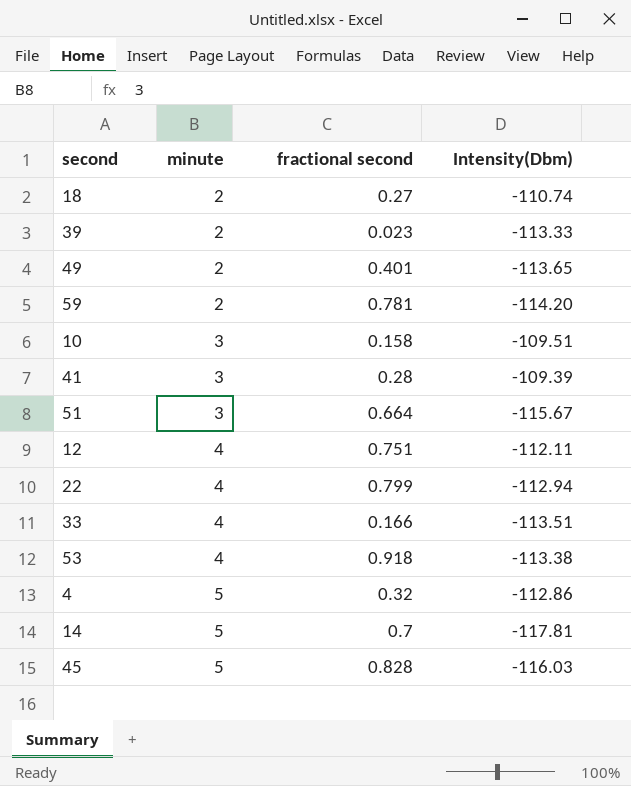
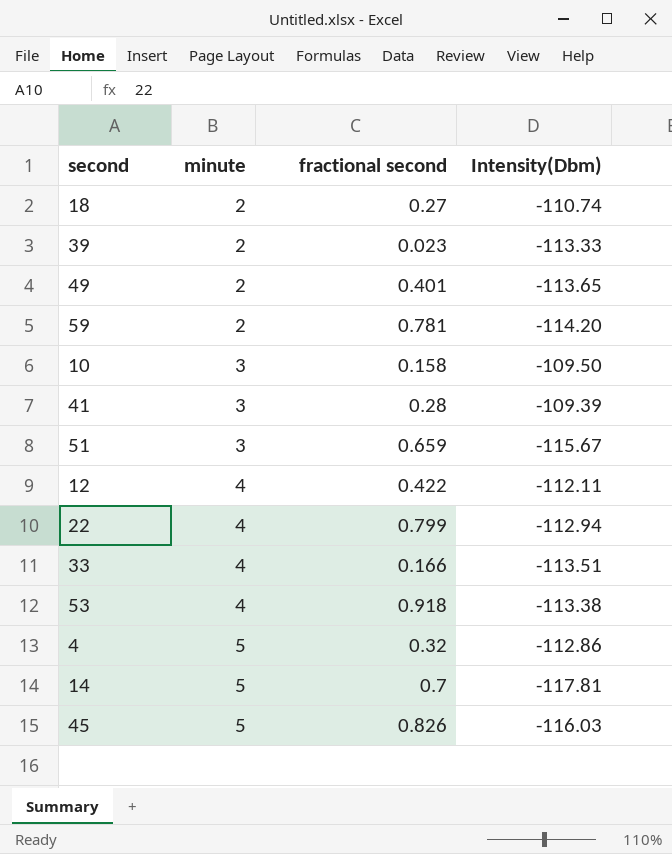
10 | Intensity(Dbm): -109.51 -> -109.50
51 | fractional second: 0.664 -> 0.659
12 | fractional second: 0.751 -> 0.422
45 | fractional second: 0.828 -> 0.826

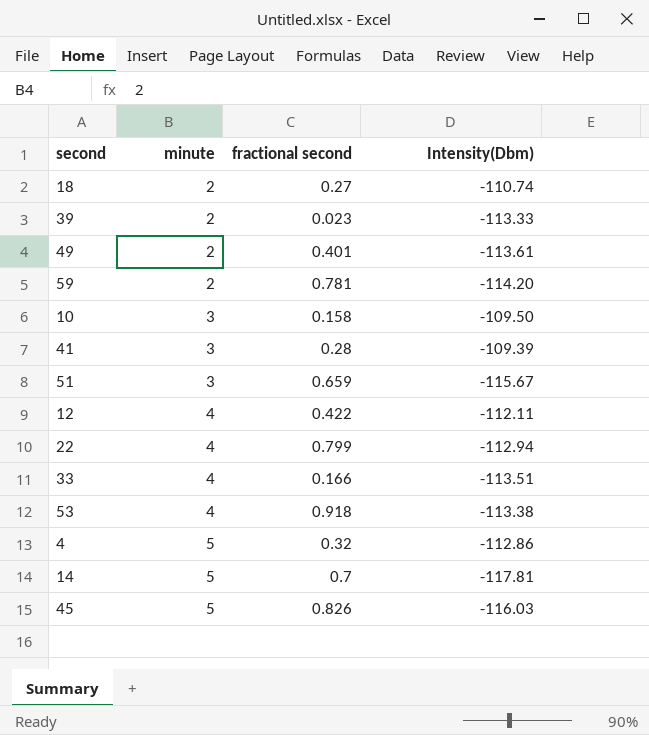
49 | Intensity(Dbm): -113.65 -> -113.61

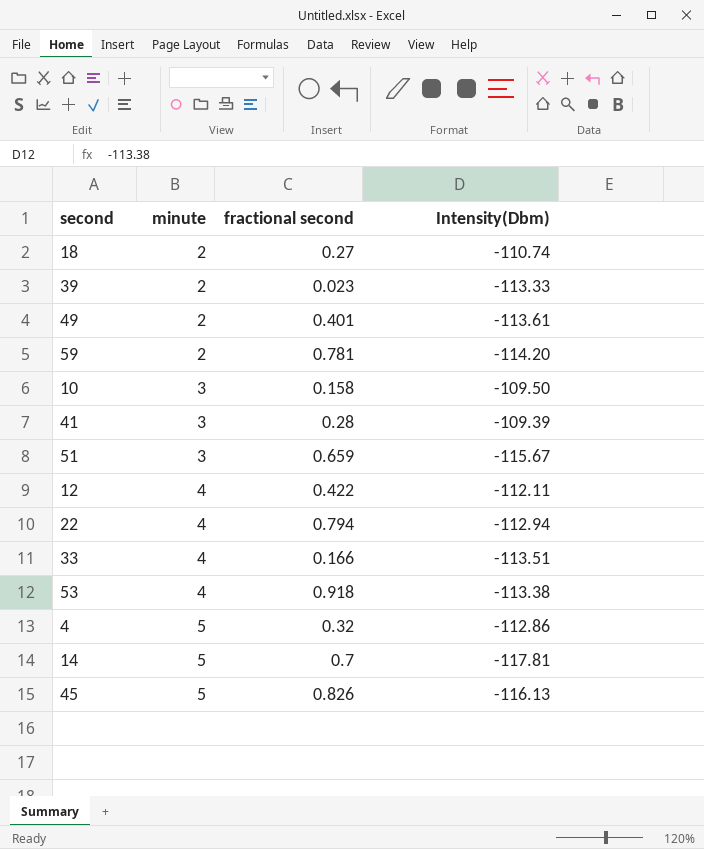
22 | fractional second: 0.799 -> 0.794
45 | Intensity(Dbm): -116.03 -> -116.13

